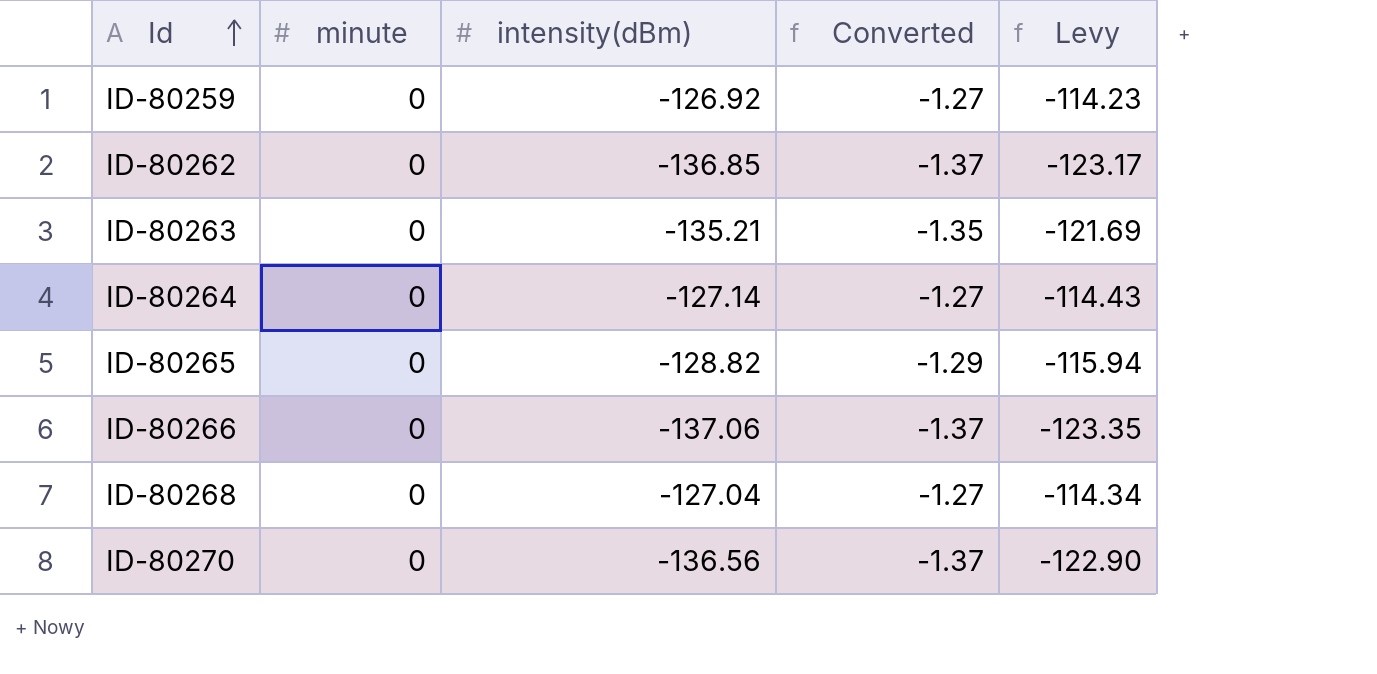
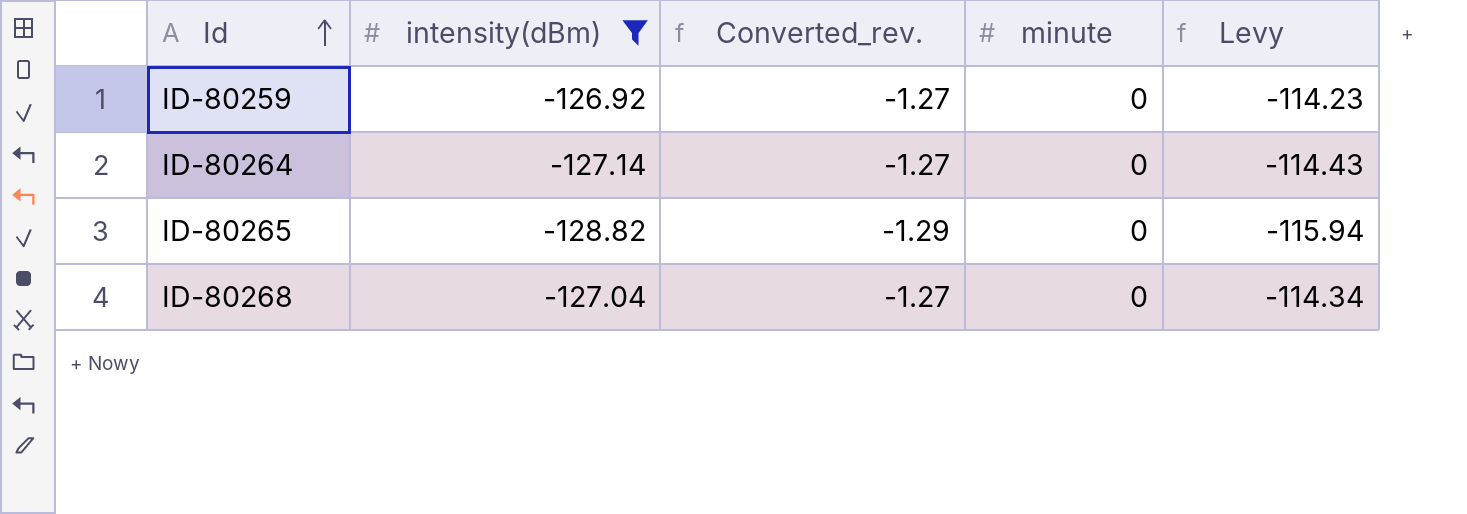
filter: none -> intensity(dBm) >= -128.82
column name: Converted -> Converted_rev.
column minute | position: 2 -> 4

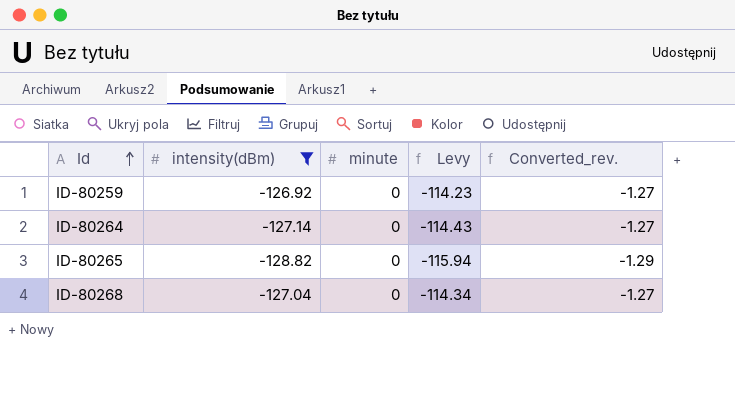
column Converted_rev. | position: 3 -> 5

